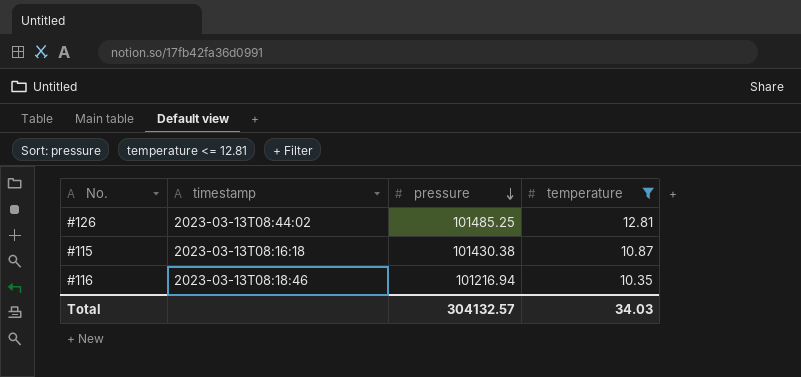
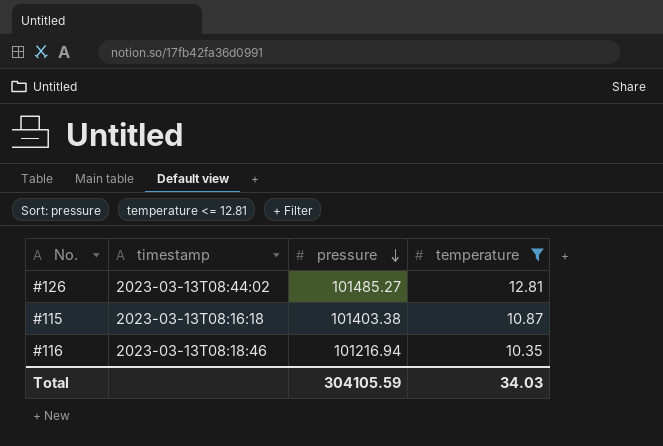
#126 | pressure: 101485.25 -> 101485.27
#115 | pressure: 101430.38 -> 101403.38
Total | pressure: 304132.57 -> 304105.59

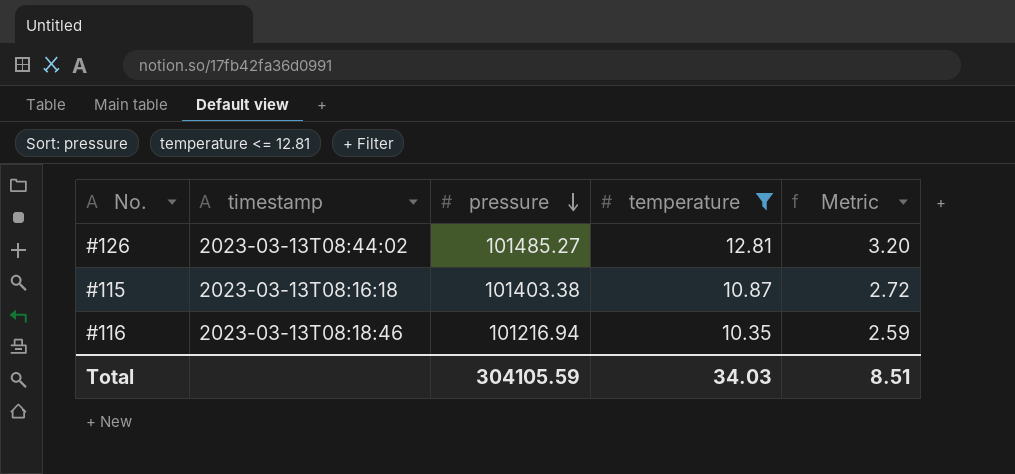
column Metric | formula: none -> [temperature] * 0.25

